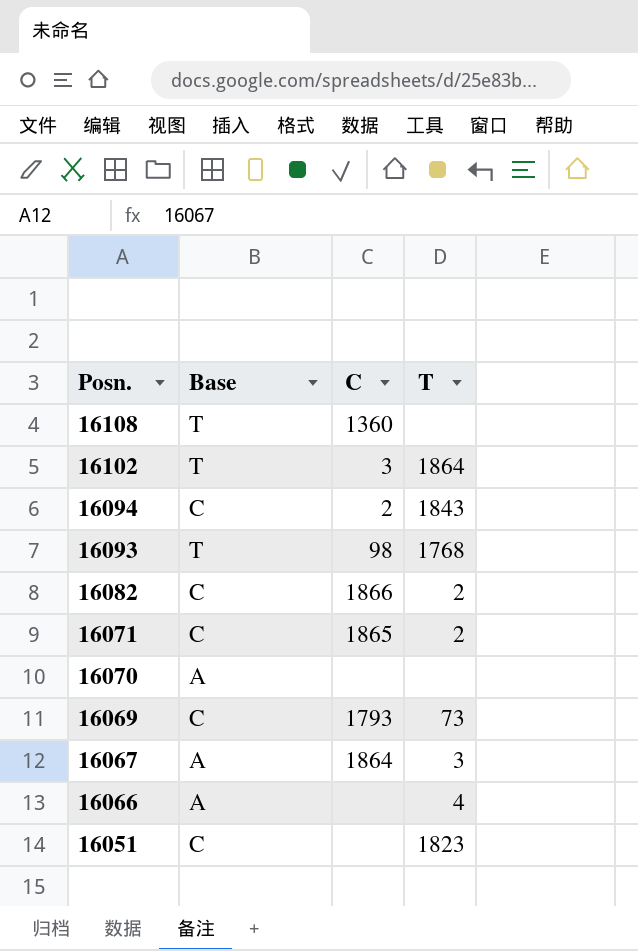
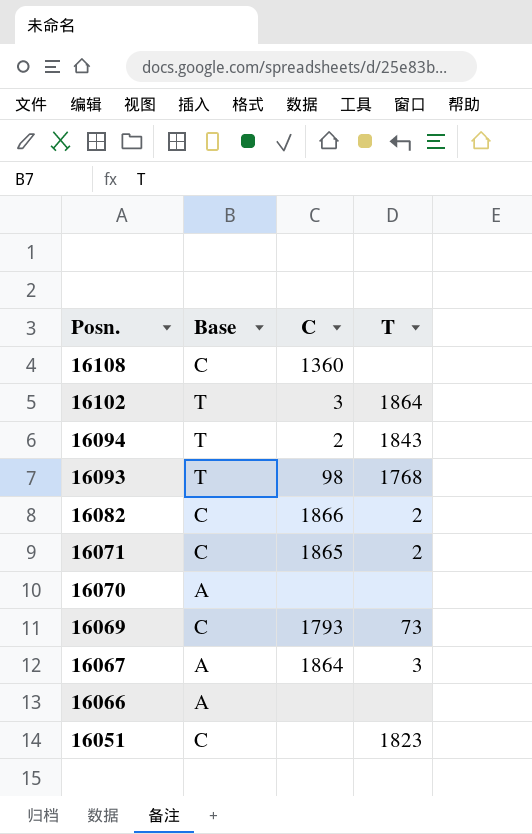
16108 | Base: T -> C
16094 | Base: C -> T
16066 | T: 4 -> none

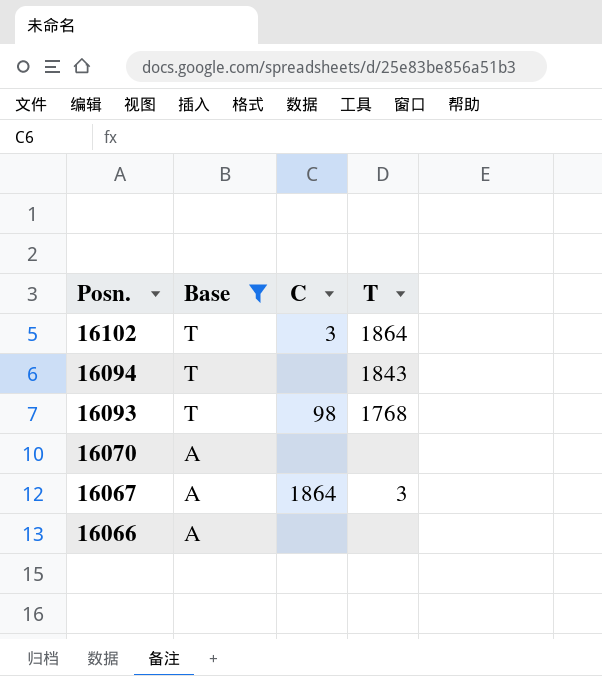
filter: none -> Base != C
16094 | C: 2 -> none

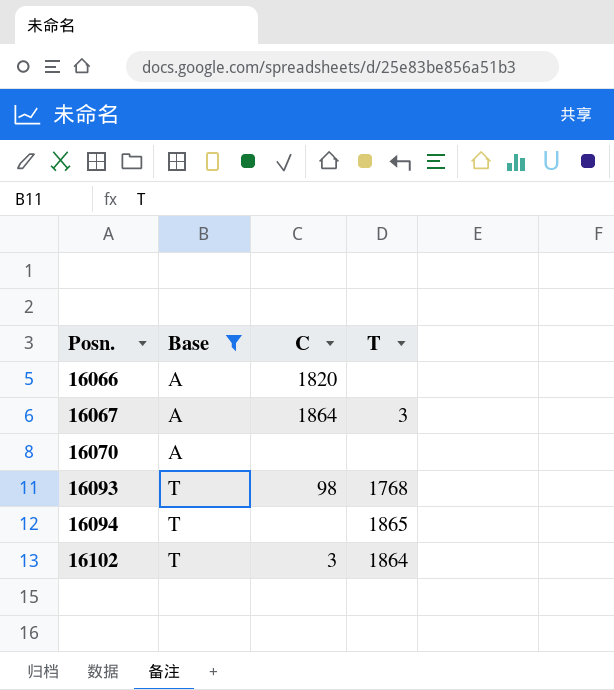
row order: Posn. descending -> Posn. ascending
16066 | C: none -> 1820
16094 | T: 1843 -> 1865

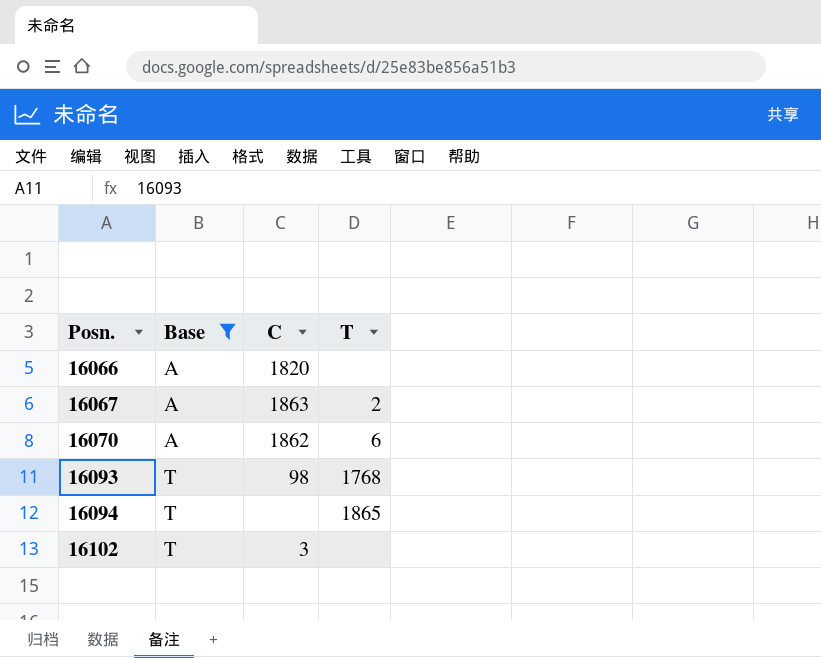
16067 | C: 1864 -> 1863
16067 | T: 3 -> 2
16070 | C: none -> 1862
16070 | T: none -> 6
16102 | T: 1864 -> none

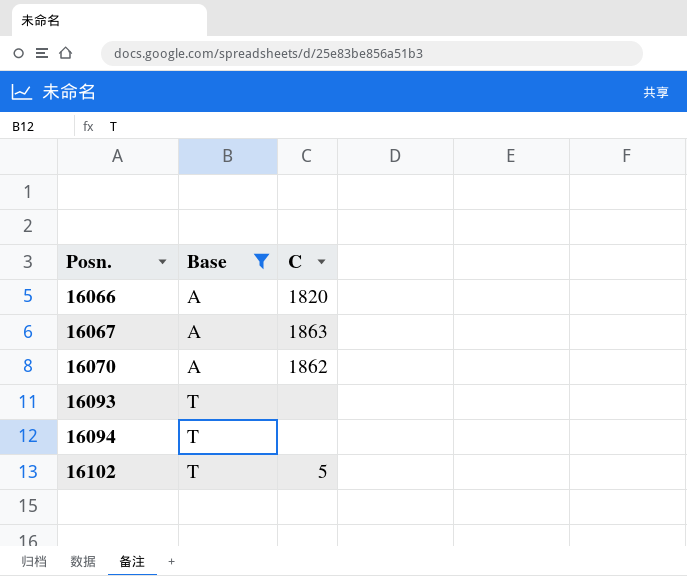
column T | position: 4 -> none
16093 | C: 98 -> none
16102 | C: 3 -> 5

